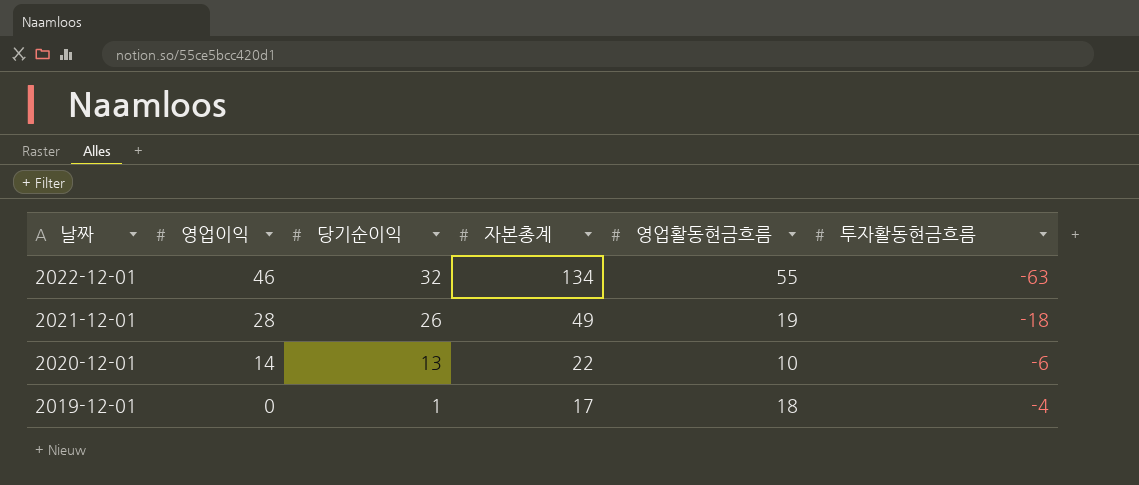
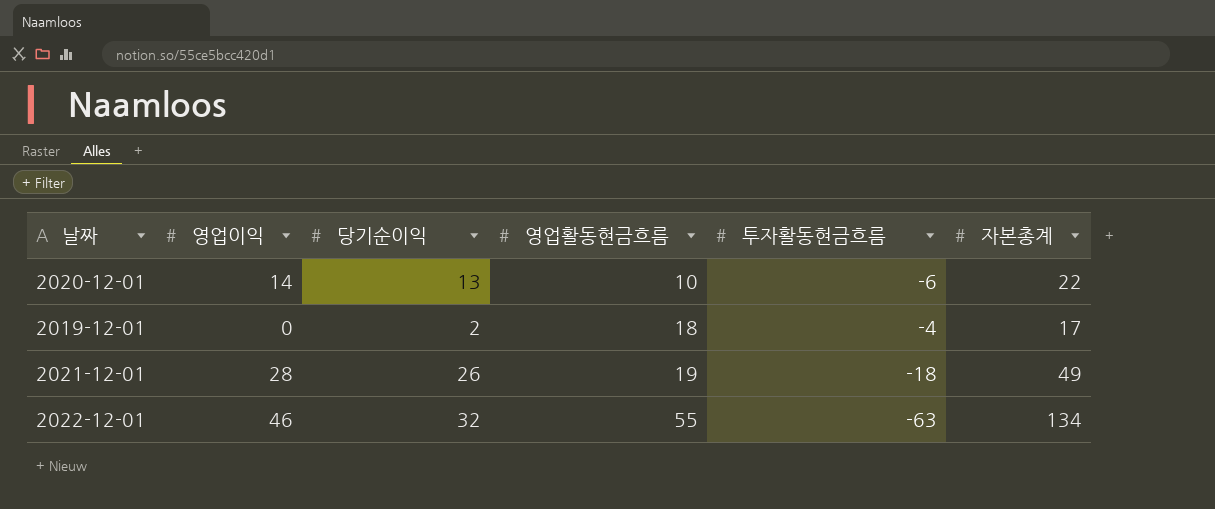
row order: 날짜 descending -> 영업활동현금흐름 ascending
column 자본총계 | position: 4 -> 6
2019-12-01 | 당기순이익: 1 -> 2

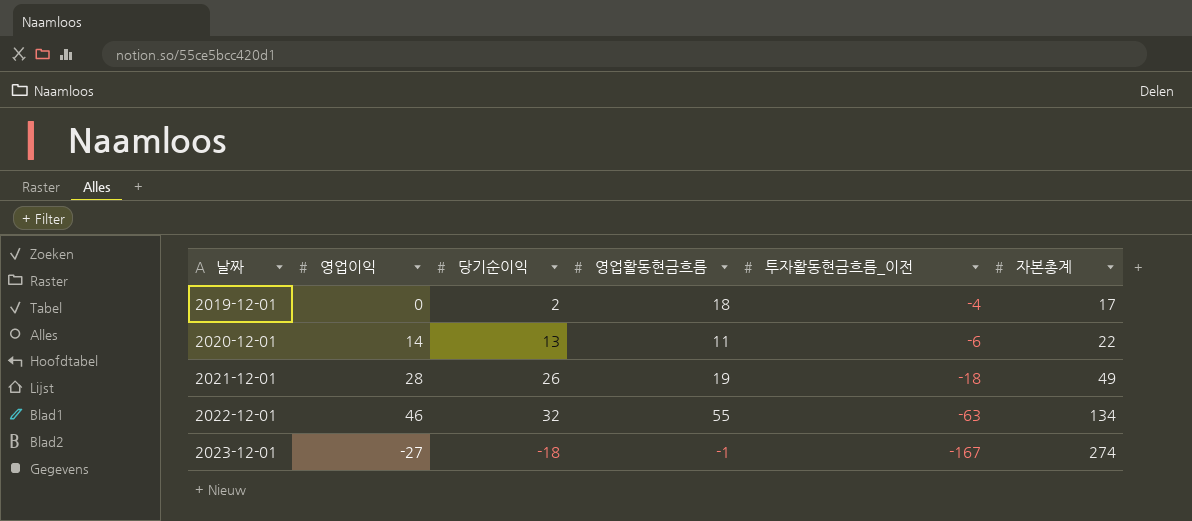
row order: 영업활동현금흐름 ascending -> 날짜 ascending
column name: 투자활동현금흐름 -> 투자활동현금흐름_이전
2020-12-01 | 영업활동현금흐름: 10 -> 11
row 2023-12-01: none -> -27 | -18 | -1 | -167 | 274

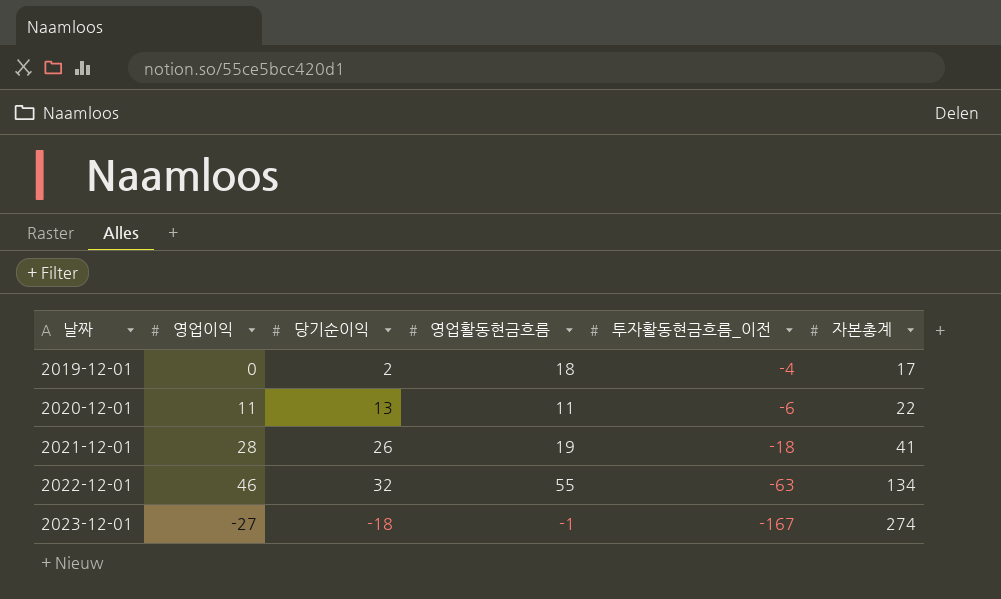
2020-12-01 | 영업이익: 14 -> 11
2021-12-01 | 자본총계: 49 -> 41

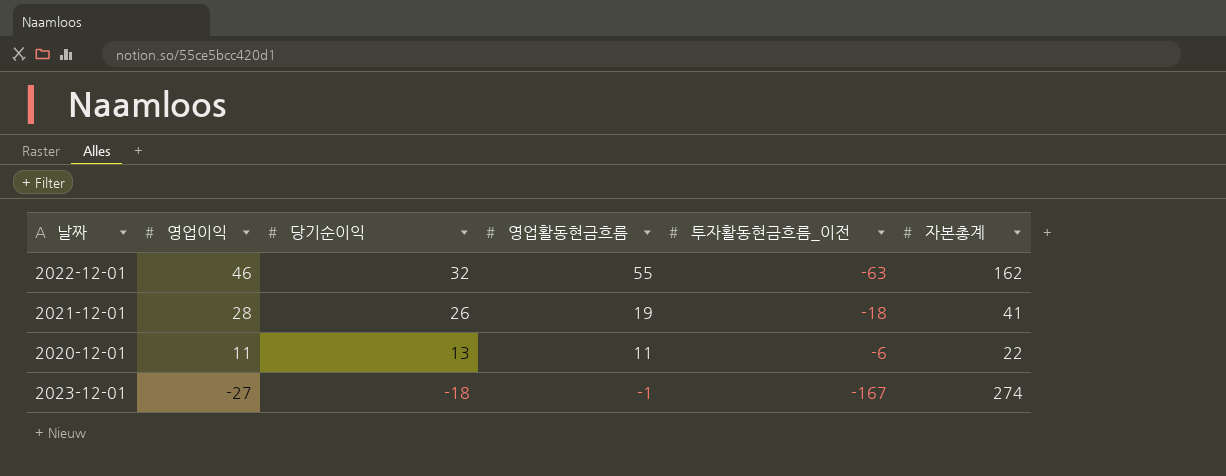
row order: 날짜 ascending -> 영업이익 descending
row 2019-12-01: 0 | 2 | 18 | -4 | 17 -> none
2022-12-01 | 자본총계: 134 -> 162

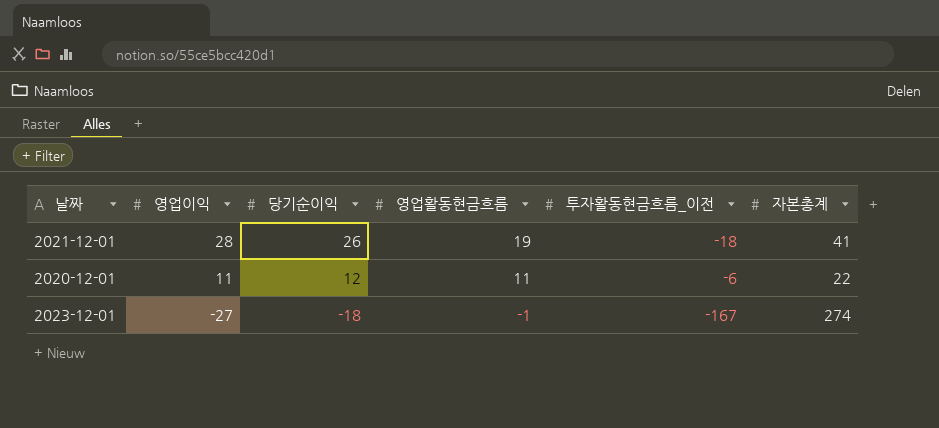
row 2022-12-01: 46 | 32 | 55 | -63 | 162 -> none
2020-12-01 | 당기순이익: 13 -> 12

